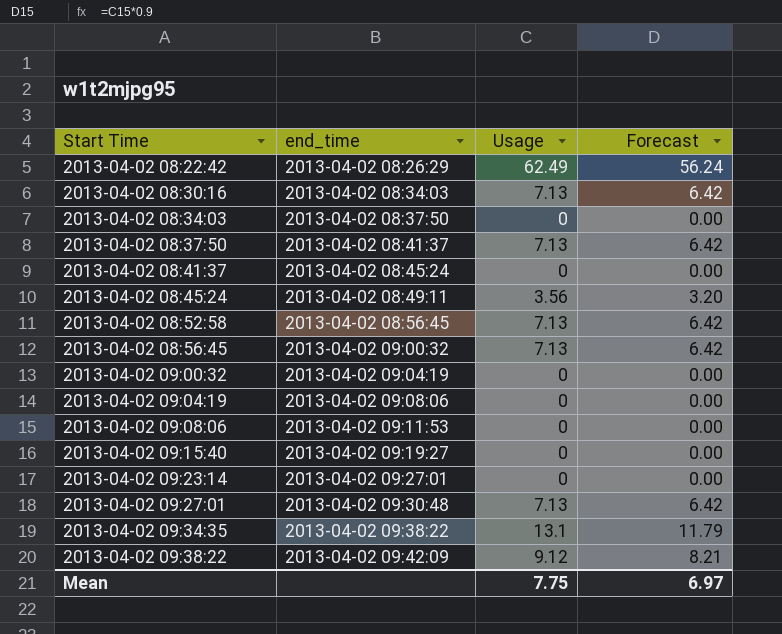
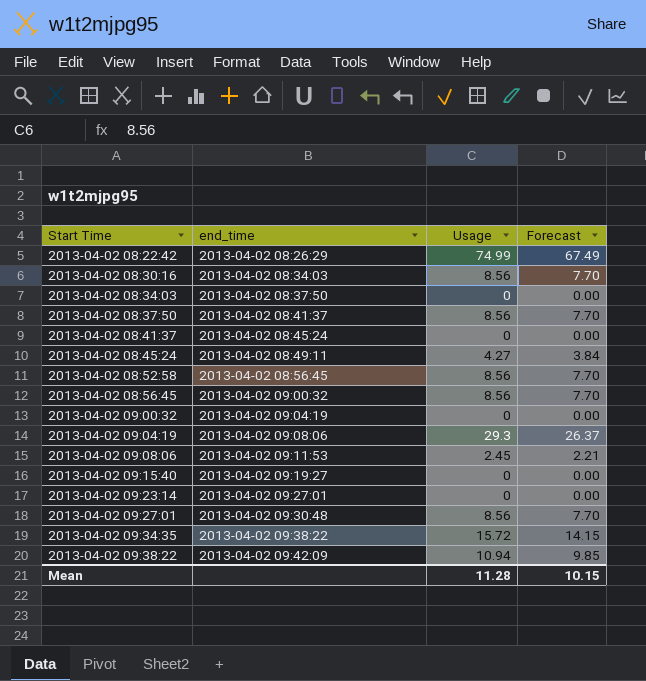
2013-04-02 08:22:42 | Usage: 62.49 -> 74.99
2013-04-02 08:22:42 | Forecast: 56.24 -> 67.49
2013-04-02 08:30:16 | Usage: 7.13 -> 8.56
2013-04-02 08:30:16 | Forecast: 6.42 -> 7.70
2013-04-02 08:37:50 | Usage: 7.13 -> 8.56
2013-04-02 08:37:50 | Forecast: 6.42 -> 7.70
2013-04-02 08:45:24 | Usage: 3.56 -> 4.27
2013-04-02 08:45:24 | Forecast: 3.20 -> 3.84
2013-04-02 08:52:58 | Usage: 7.13 -> 8.56
2013-04-02 08:52:58 | Forecast: 6.42 -> 7.70
2013-04-02 08:56:45 | Usage: 7.13 -> 8.56
2013-04-02 08:56:45 | Forecast: 6.42 -> 7.70
2013-04-02 09:04:19 | Usage: 0 -> 29.3
2013-04-02 09:04:19 | Forecast: 0.00 -> 26.37
2013-04-02 09:08:06 | Usage: 0 -> 2.45
2013-04-02 09:08:06 | Forecast: 0.00 -> 2.21
2013-04-02 09:27:01 | Usage: 7.13 -> 8.56
2013-04-02 09:27:01 | Forecast: 6.42 -> 7.70
2013-04-02 09:34:35 | Usage: 13.1 -> 15.72
2013-04-02 09:34:35 | Forecast: 11.79 -> 14.15
2013-04-02 09:38:22 | Usage: 9.12 -> 10.94
2013-04-02 09:38:22 | Forecast: 8.21 -> 9.85
Mean | Usage: 7.75 -> 11.28
Mean | Forecast: 6.97 -> 10.15

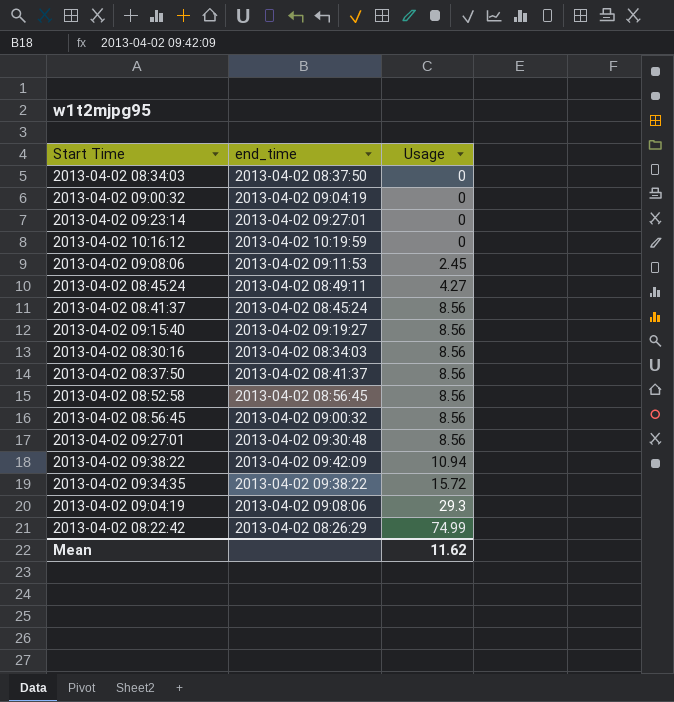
row order: Start Time ascending -> Usage ascending
column Forecast | formula: [Usage] * 0.9 -> none
row 2013-04-02 10:16:12: none -> 2013-04-02 10:19:59 | 0
2013-04-02 08:41:37 | Usage: 0 -> 8.56
2013-04-02 09:15:40 | Usage: 0 -> 8.56
Mean | Usage: 11.28 -> 11.62

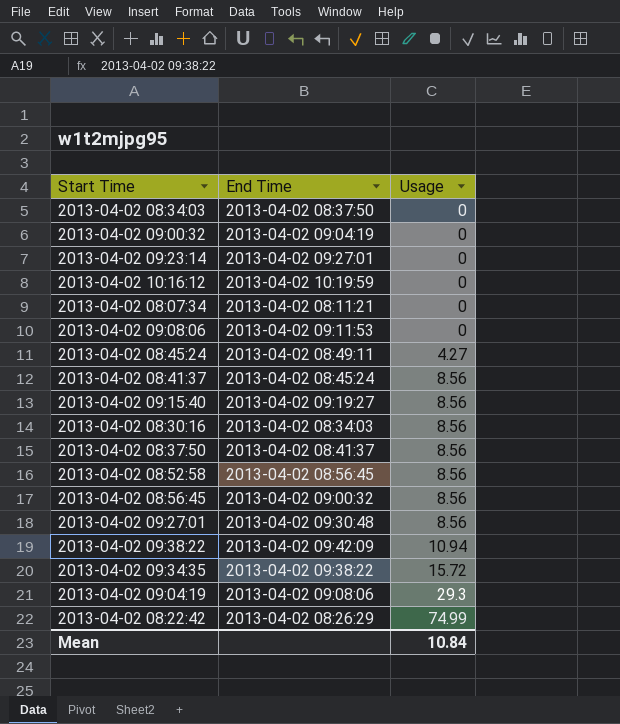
column name: end_time -> End Time
row 2013-04-02 08:07:34: none -> 2013-04-02 08:11:21 | 0
2013-04-02 09:08:06 | Usage: 2.45 -> 0
Mean | Usage: 11.62 -> 10.84

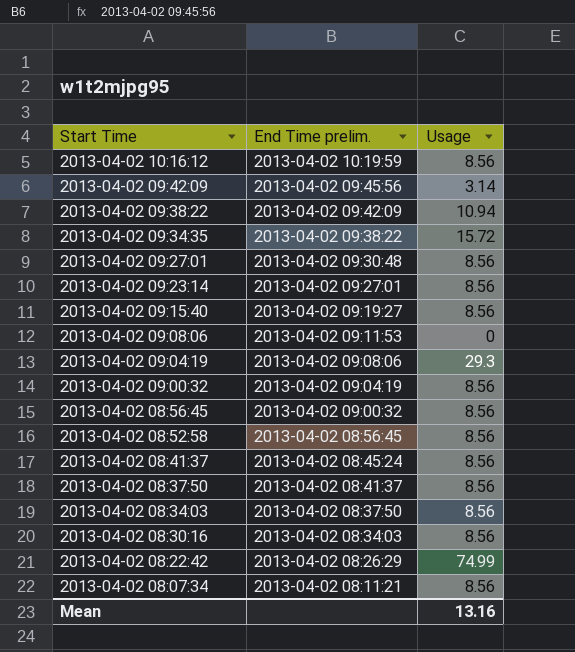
row order: Usage ascending -> Start Time descending
column name: End Time -> End Time prelim.
row 2013-04-02 08:45:24: 2013-04-02 08:49:11 | 4.27 -> none
2013-04-02 10:16:12 | Usage: 0 -> 8.56
row 2013-04-02 09:42:09: none -> 2013-04-02 09:45:56 | 3.14
2013-04-02 09:23:14 | Usage: 0 -> 8.56
2013-04-02 09:00:32 | Usage: 0 -> 8.56
2013-04-02 08:34:03 | Usage: 0 -> 8.56
2013-04-02 08:07:34 | Usage: 0 -> 8.56
Mean | Usage: 10.84 -> 13.16

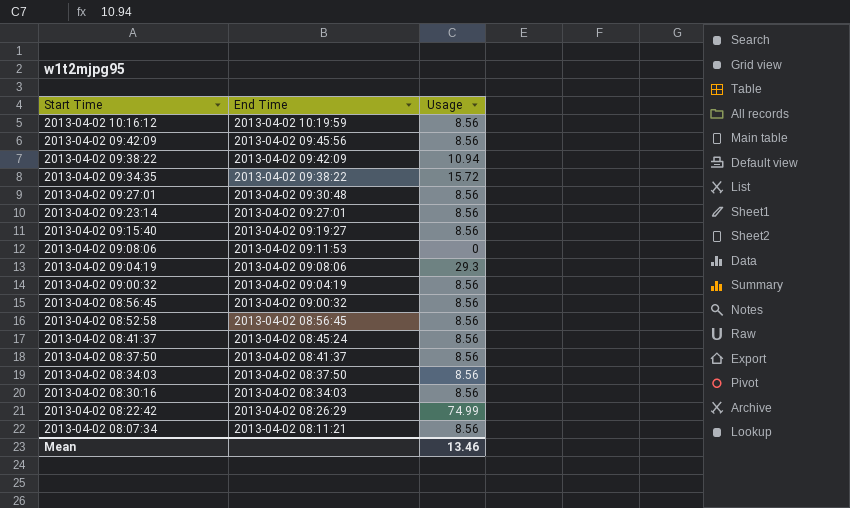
column name: End Time prelim. -> End Time
2013-04-02 09:42:09 | Usage: 3.14 -> 8.56
Mean | Usage: 13.16 -> 13.46

